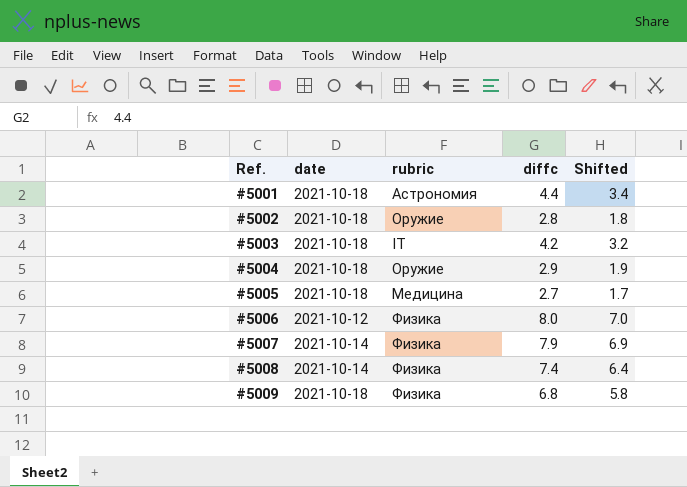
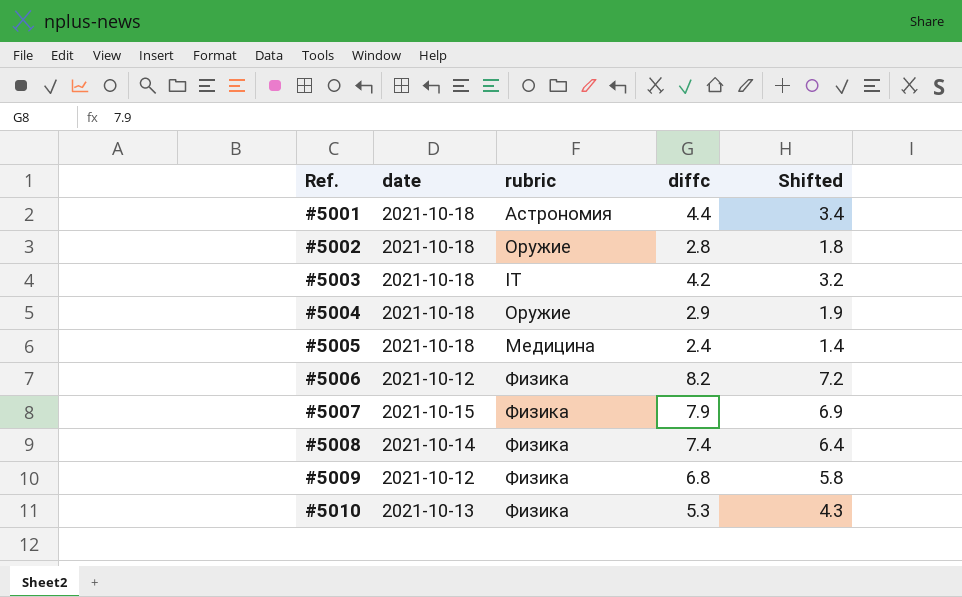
#5005 | diffc: 2.7 -> 2.4
#5005 | Shifted: 1.7 -> 1.4
#5006 | diffc: 8.0 -> 8.2
#5006 | Shifted: 7.0 -> 7.2
#5007 | date: 2021-10-14 -> 2021-10-15
#5009 | date: 2021-10-18 -> 2021-10-12
row #5010: none -> 2021-10-13 | Физика | 5.3 | 4.3

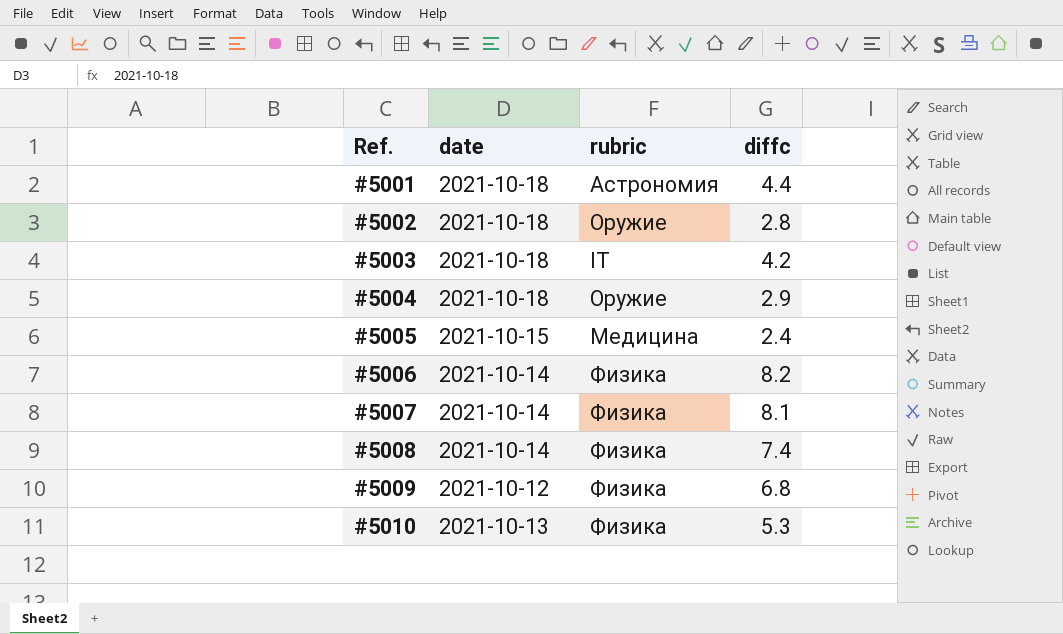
column Shifted | formula: [diffc] - 1 -> none
#5005 | date: 2021-10-18 -> 2021-10-15
#5006 | date: 2021-10-12 -> 2021-10-14
#5007 | date: 2021-10-15 -> 2021-10-14
#5007 | diffc: 7.9 -> 8.1

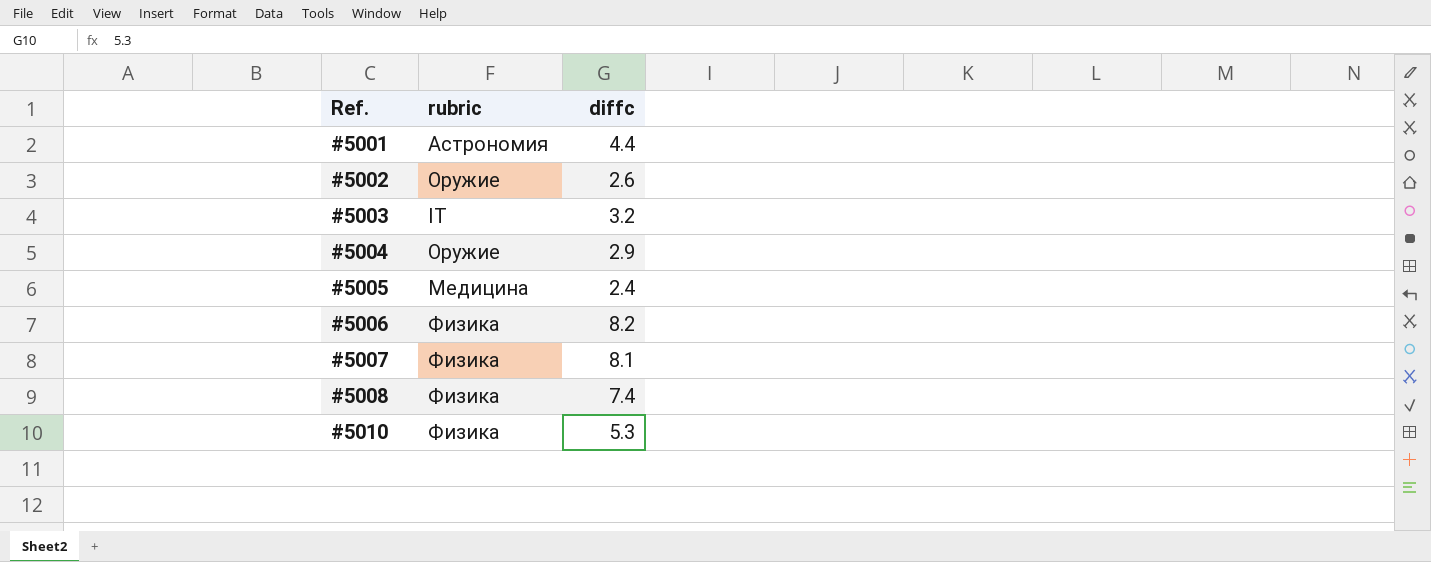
column date | position: 2 -> none
row #5009: 2021-10-12 | Физика | 6.8 -> none
#5002 | diffc: 2.8 -> 2.6
#5003 | diffc: 4.2 -> 3.2

